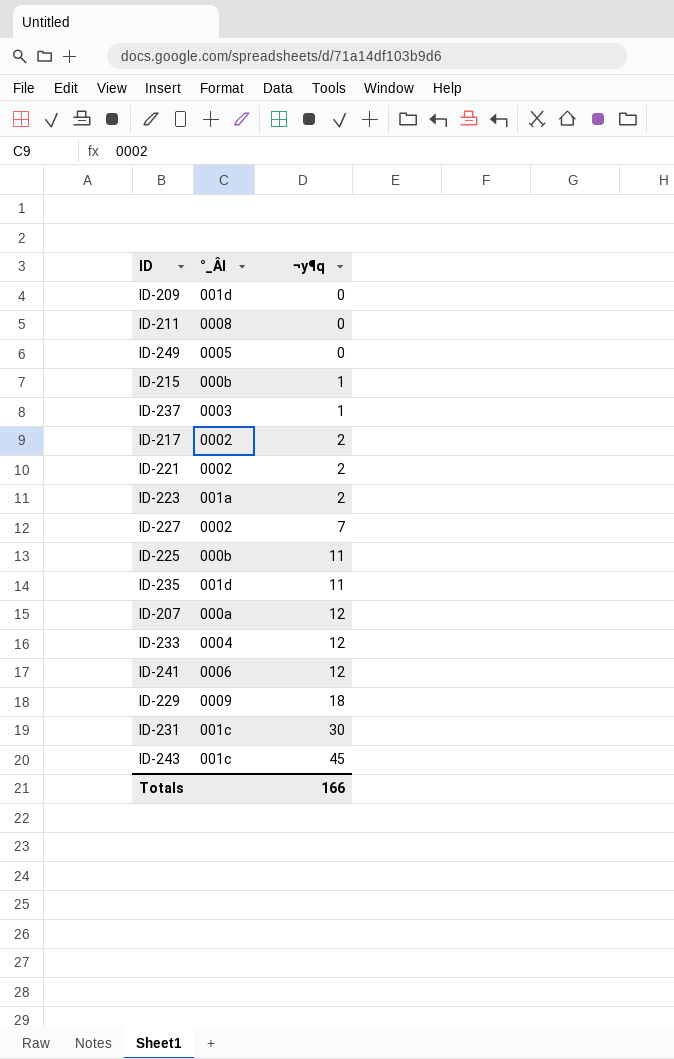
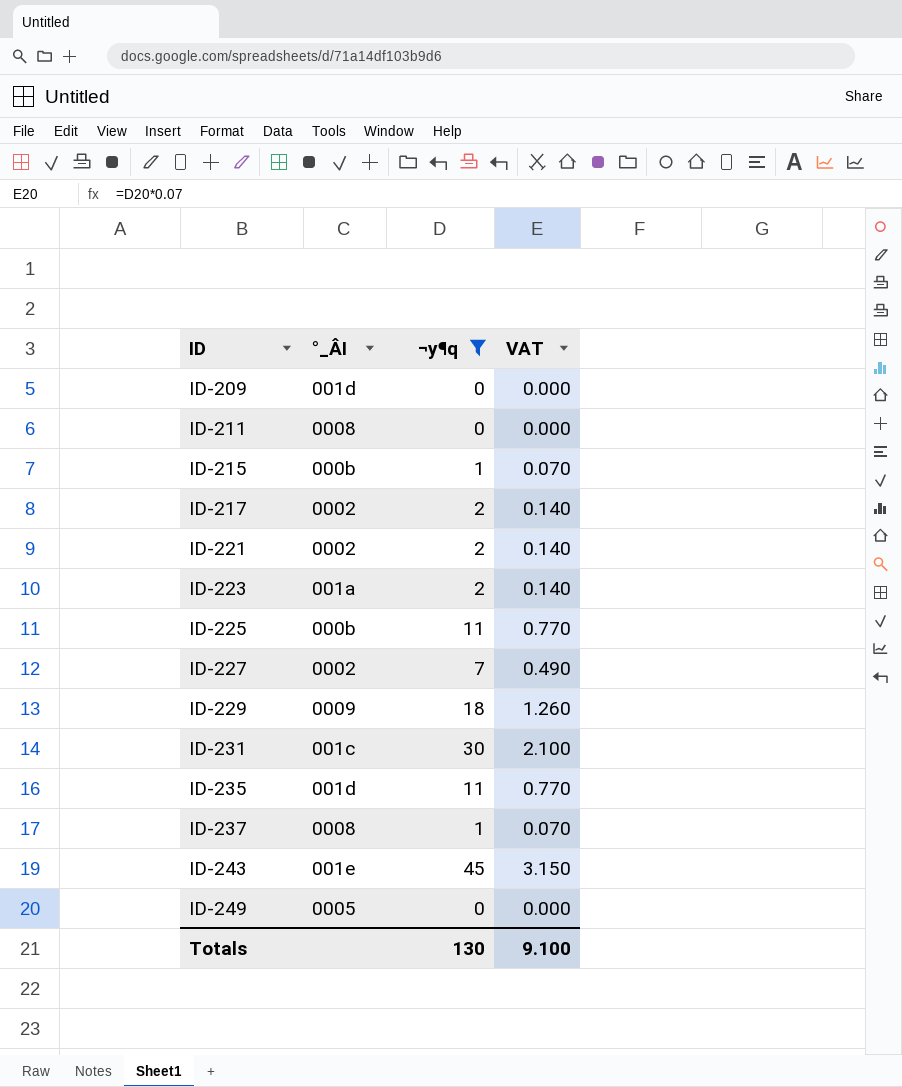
filter: none -> ¬y¶q != 12
row order: ¬y¶q ascending -> ID ascending
column VAT | formula: none -> [¬y¶q] * 0.07
ID-237 | °_ÂI: 0003 -> 0008
ID-243 | °_ÂI: 001c -> 001e
Totals | ¬y¶q: 166 -> 130

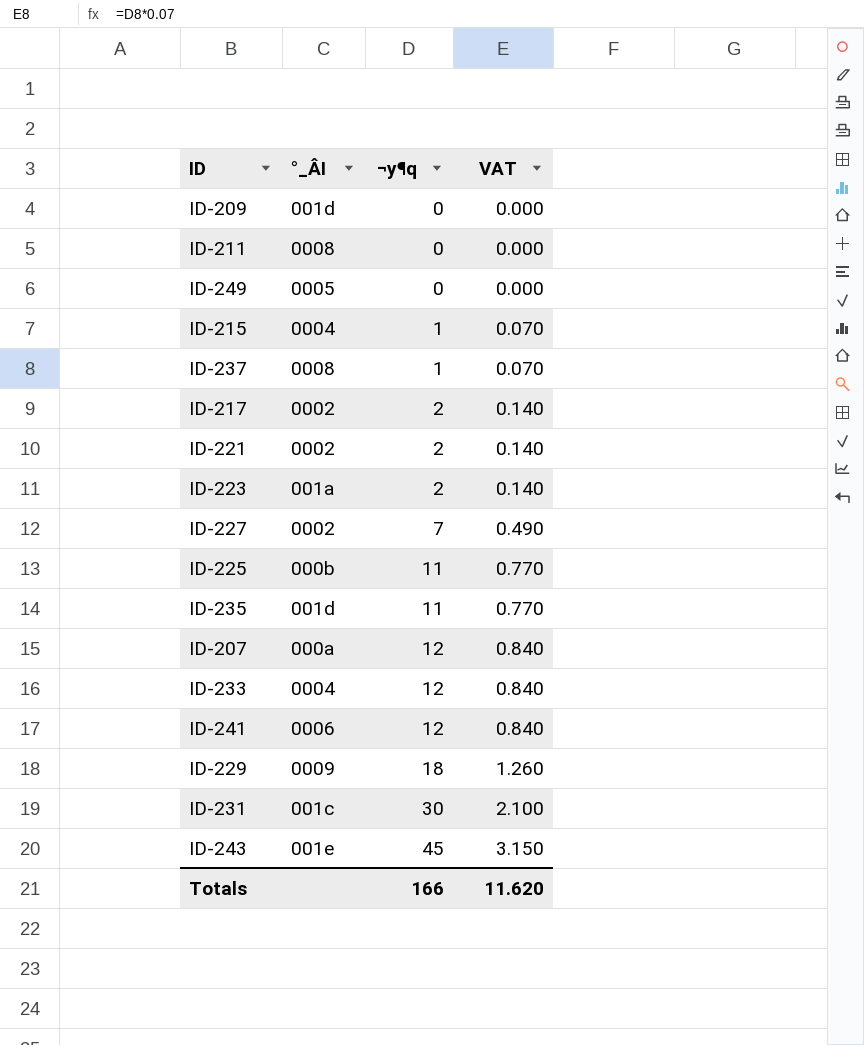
filter: ¬y¶q != 12 -> none
row order: ID ascending -> ¬y¶q ascending
ID-215 | °_ÂI: 000b -> 0004
Totals | ¬y¶q: 130 -> 166
Totals | VAT: 9.100 -> 11.620

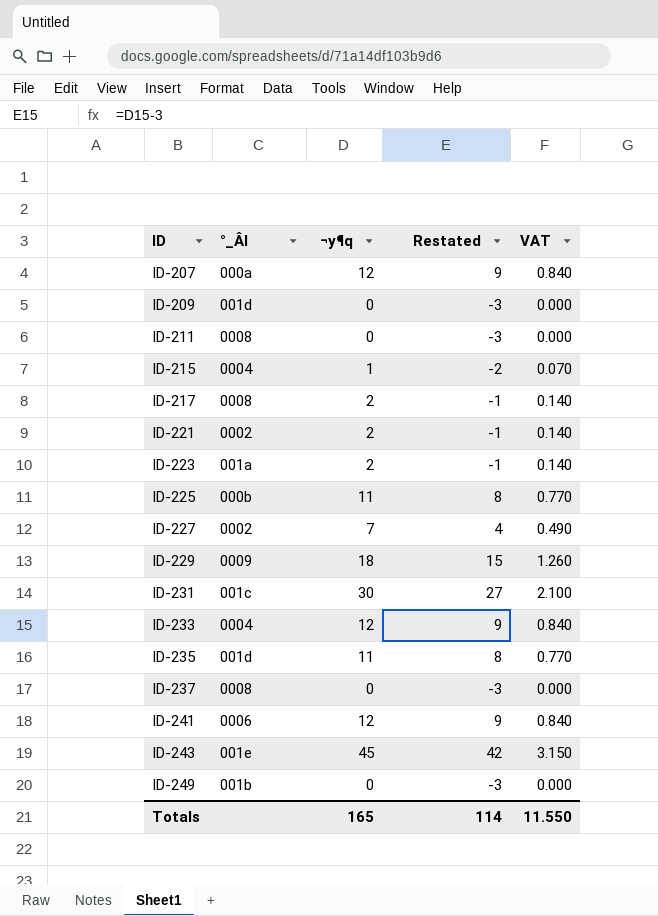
row order: ¬y¶q ascending -> ID ascending
column Restated | formula: none -> [¬y¶q] - 3
ID-217 | °_ÂI: 0002 -> 0008
ID-237 | ¬y¶q: 1 -> 0
ID-237 | VAT: 0.070 -> 0.000
ID-249 | °_ÂI: 0005 -> 001b
Totals | ¬y¶q: 166 -> 165
Totals | VAT: 11.620 -> 11.550

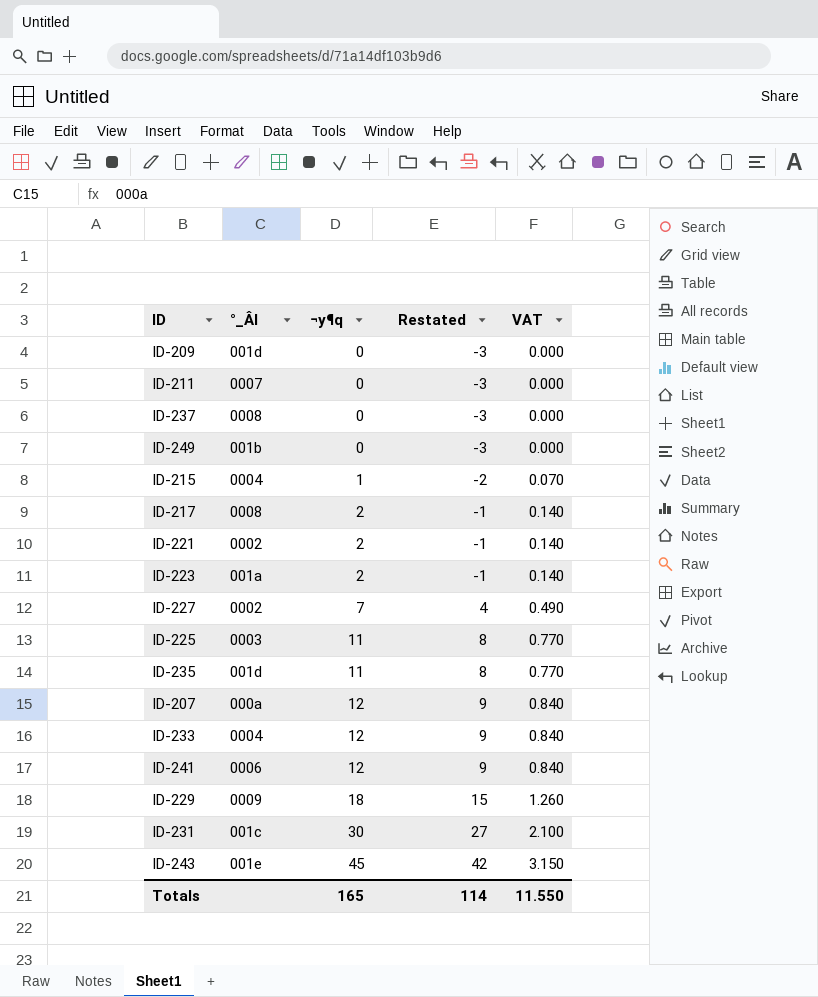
row order: ID ascending -> ¬y¶q ascending
ID-211 | °_ÂI: 0008 -> 0007
ID-225 | °_ÂI: 000b -> 0003

